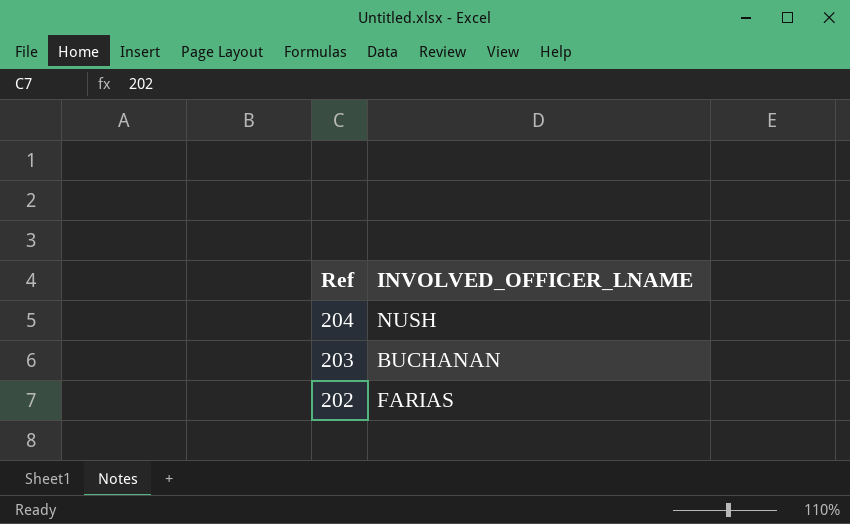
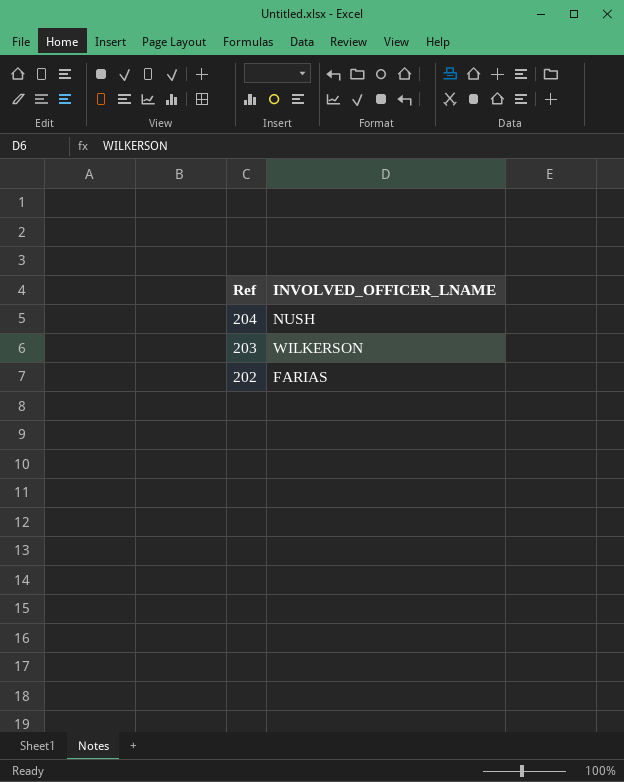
203 | INVOLVED_OFFICER_LNAME: BUCHANAN -> WILKERSON

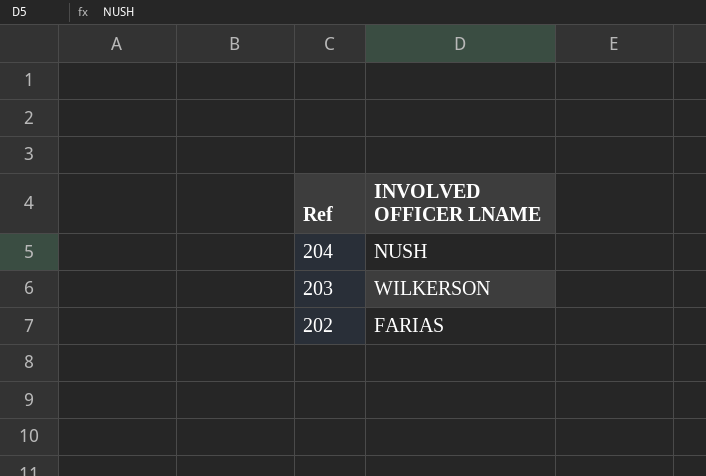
column name: INVOLVED_OFFICER_LNAME -> INVOLVED OFFICER LNAME

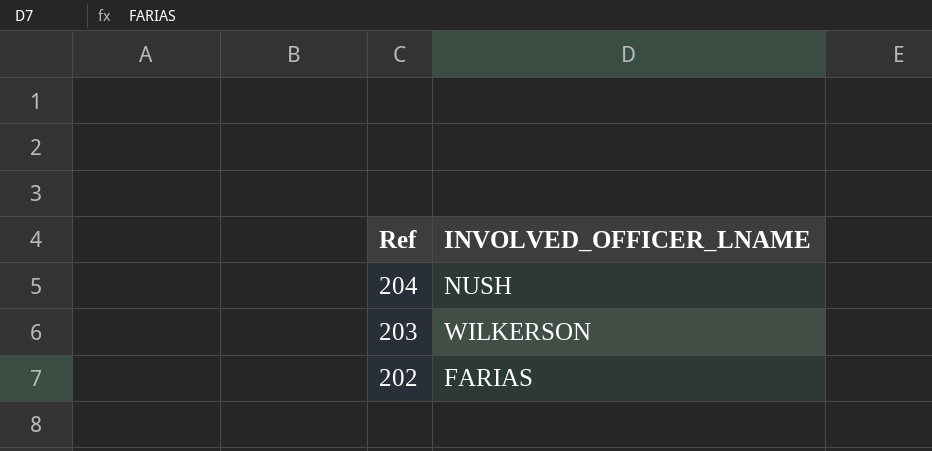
column name: INVOLVED OFFICER LNAME -> INVOLVED_OFFICER_LNAME

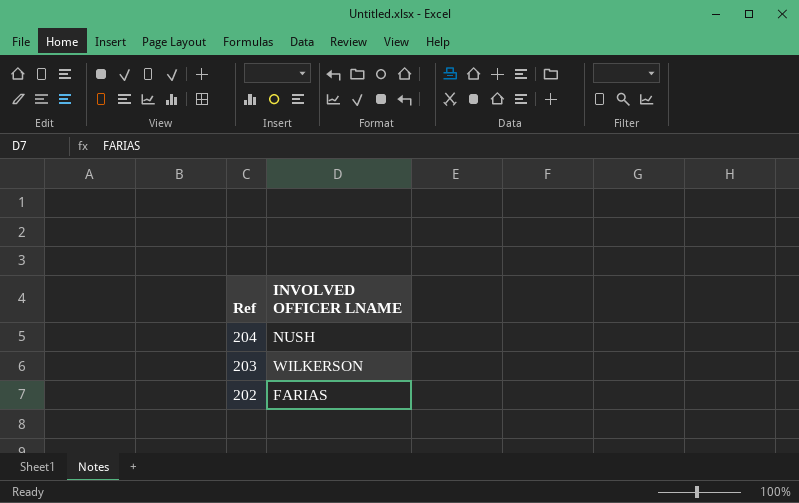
column name: INVOLVED_OFFICER_LNAME -> INVOLVED OFFICER LNAME

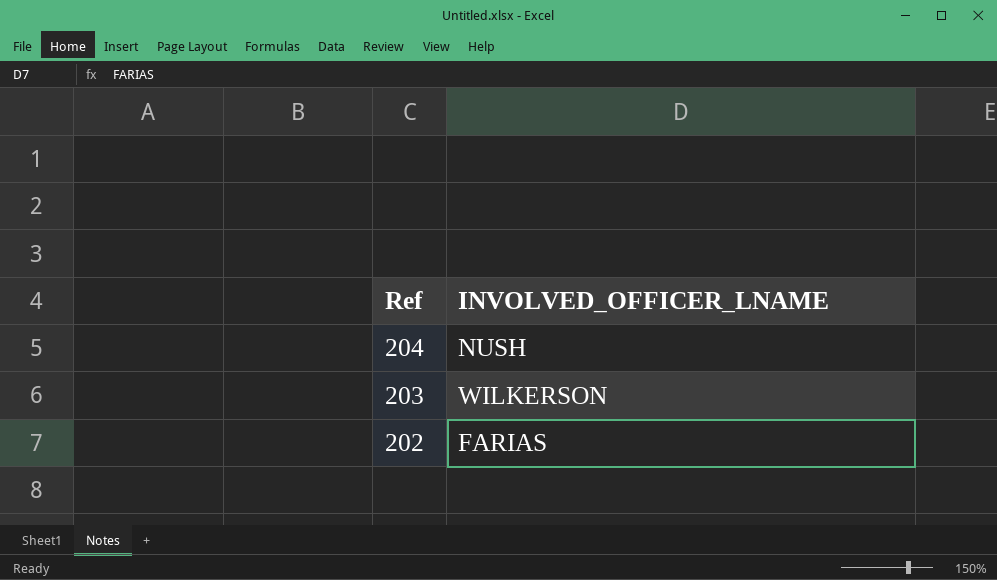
column name: INVOLVED OFFICER LNAME -> INVOLVED_OFFICER_LNAME

